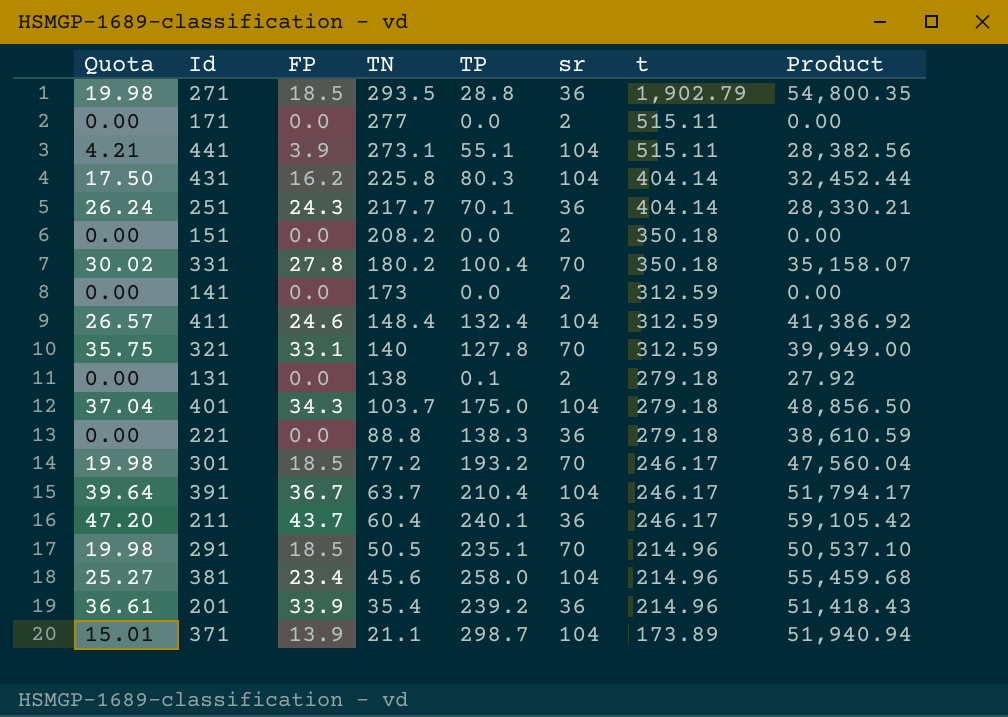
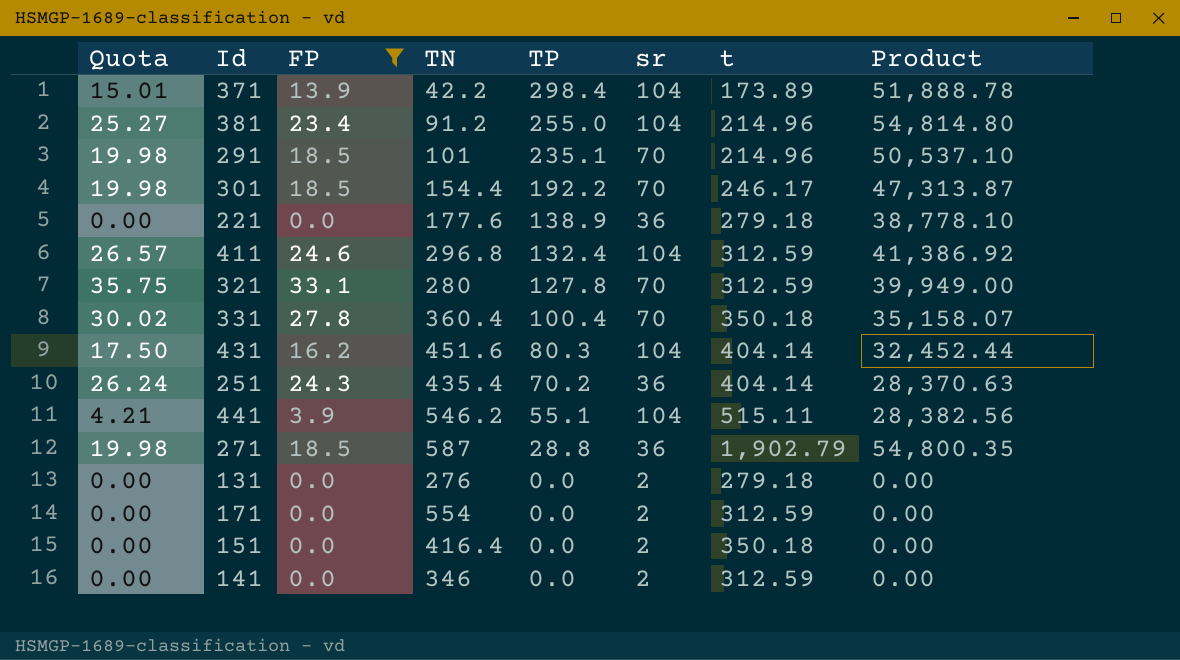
filter: none -> FP <= 33.1
row order: TN descending -> TP descending
371 | TN: 21.1 -> 42.2
371 | TP: 298.7 -> 298.4
371 | Product: 51,940.94 -> 51,888.78
381 | TN: 45.6 -> 91.2
381 | TP: 258.0 -> 255.0
381 | Product: 55,459.68 -> 54,814.80
291 | TN: 50.5 -> 101
301 | TN: 77.2 -> 154.4
301 | TP: 193.2 -> 192.2
301 | Product: 47,560.04 -> 47,313.87
221 | TN: 88.8 -> 177.6
221 | TP: 138.3 -> 138.9
221 | Product: 38,610.59 -> 38,778.10
411 | TN: 148.4 -> 296.8
321 | TN: 140 -> 280
331 | TN: 180.2 -> 360.4
431 | TN: 225.8 -> 451.6
251 | TN: 217.7 -> 435.4
251 | TP: 70.1 -> 70.2
251 | Product: 28,330.21 -> 28,370.63
441 | TN: 273.1 -> 546.2
271 | TN: 293.5 -> 587
131 | TN: 138 -> 276
131 | TP: 0.1 -> 0.0
131 | Product: 27.92 -> 0.00
171 | TN: 277 -> 554
171 | t: 515.11 -> 312.59
151 | TN: 208.2 -> 416.4
141 | TN: 173 -> 346

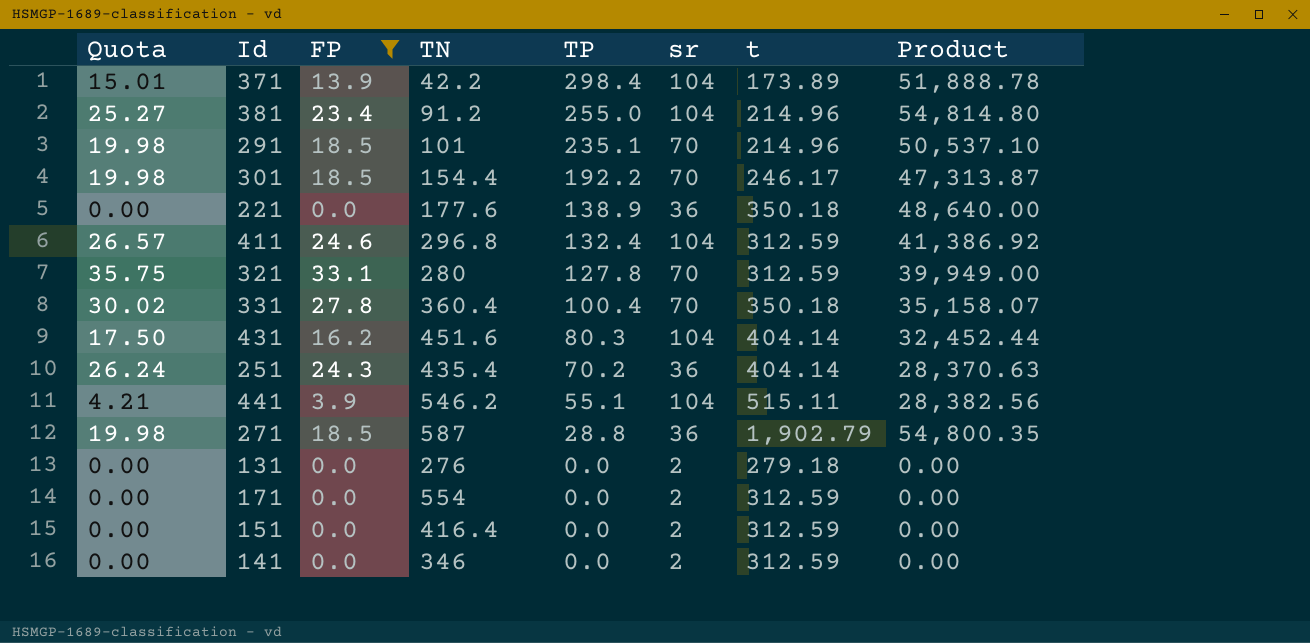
221 | t: 279.18 -> 350.18
221 | Product: 38,778.10 -> 48,640.00
151 | t: 350.18 -> 312.59

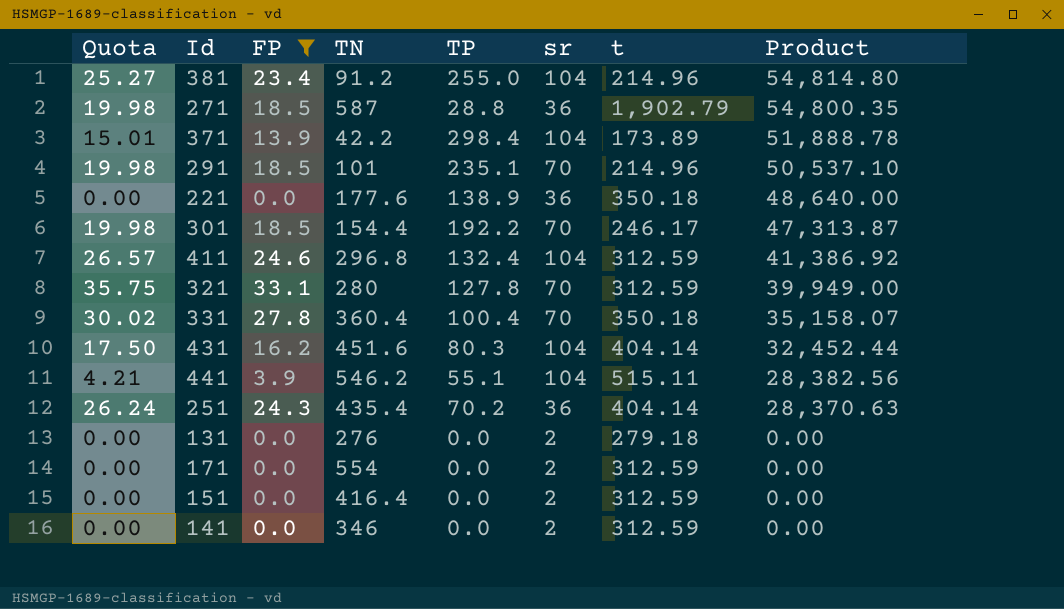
row order: TP descending -> Product descending

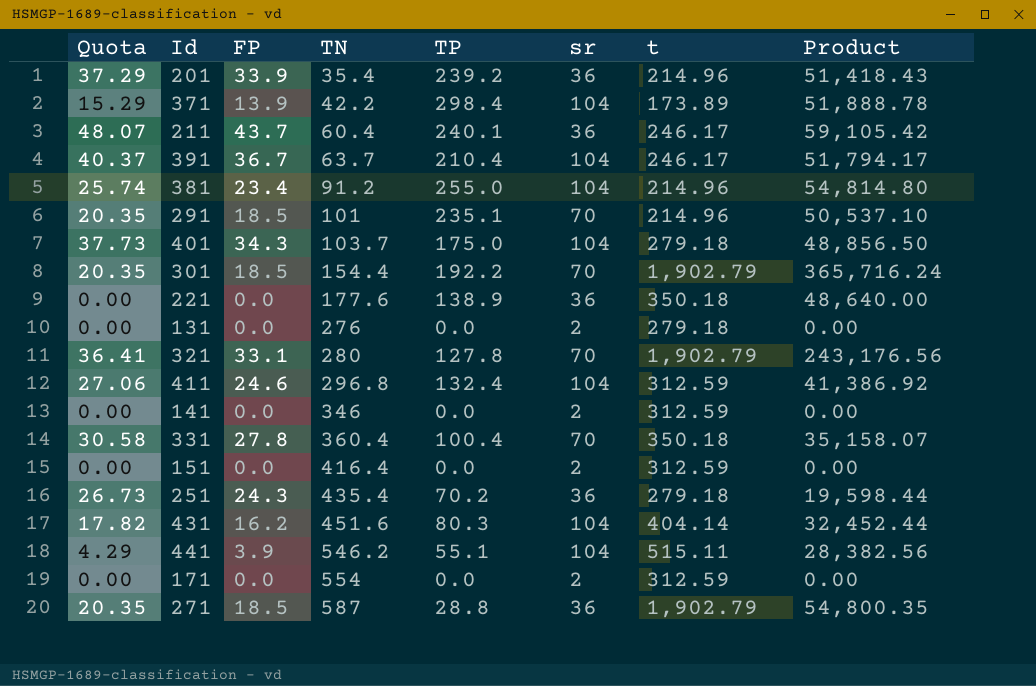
filter: FP <= 33.1 -> none
row order: Product descending -> TN ascending
column Quota | formula: [FP] * 1.08 -> [FP] * 1.1
301 | t: 246.17 -> 1,902.79
301 | Product: 47,313.87 -> 365,716.24
321 | t: 312.59 -> 1,902.79
321 | Product: 39,949.00 -> 243,176.56
251 | t: 404.14 -> 279.18
251 | Product: 28,370.63 -> 19,598.44

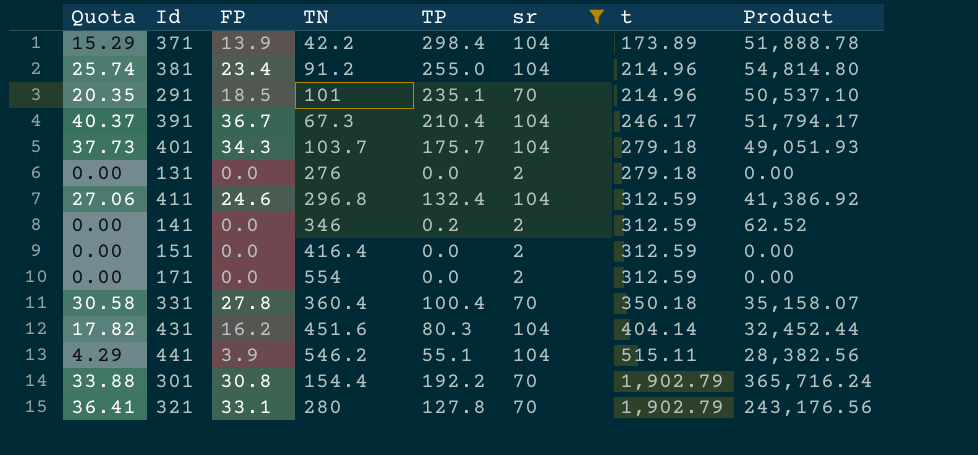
filter: none -> sr != 36
row order: TN ascending -> t ascending
391 | TN: 63.7 -> 67.3
401 | TP: 175.0 -> 175.7
401 | Product: 48,856.50 -> 49,051.93
141 | TP: 0.0 -> 0.2
141 | Product: 0.00 -> 62.52
301 | Quota: 20.35 -> 33.88
301 | FP: 18.5 -> 30.8

